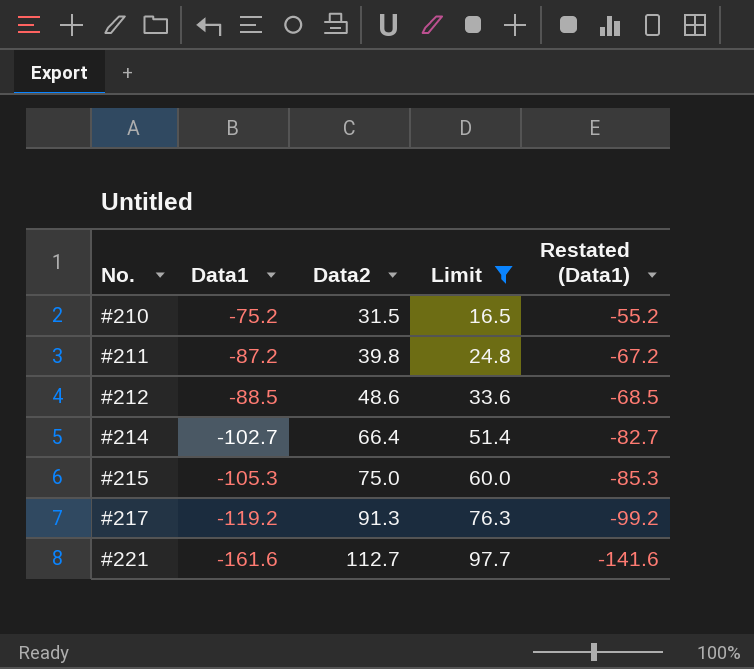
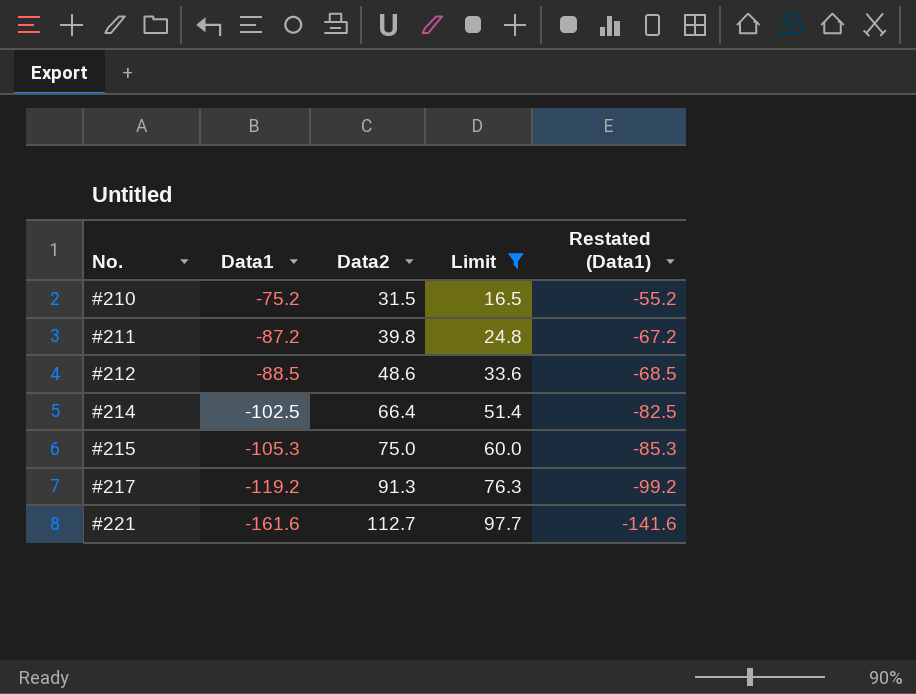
#214 | Data1: -102.7 -> -102.5
#214 | Restated (Data1): -82.7 -> -82.5

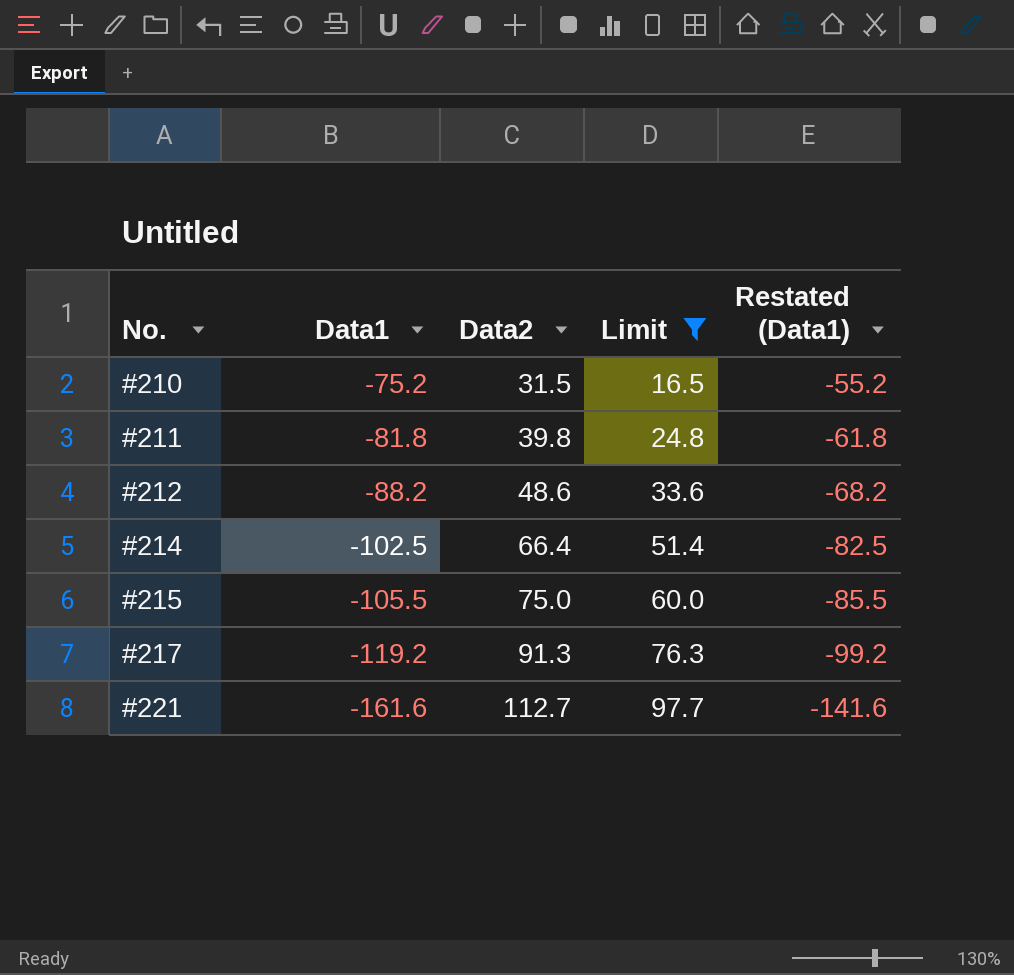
#211 | Data1: -87.2 -> -81.8
#211 | Restated (Data1): -67.2 -> -61.8
#212 | Data1: -88.5 -> -88.2
#212 | Restated (Data1): -68.5 -> -68.2
#215 | Data1: -105.3 -> -105.5
#215 | Restated (Data1): -85.3 -> -85.5

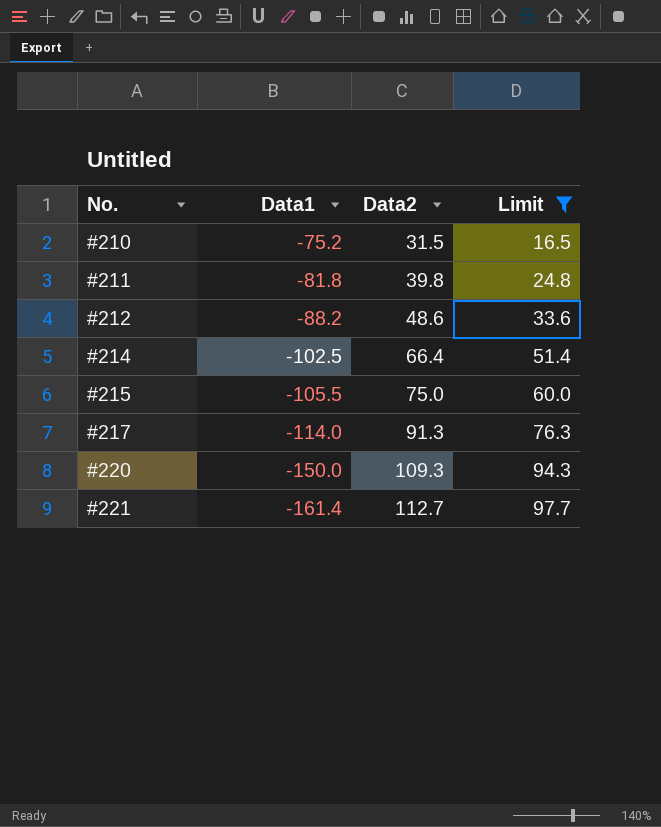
column Restated (Data1) | formula: [Data1] + 20 -> none
#217 | Data1: -119.2 -> -114.0
row #220: none -> -150.0 | 109.3 | 94.3
#221 | Data1: -161.6 -> -161.4

